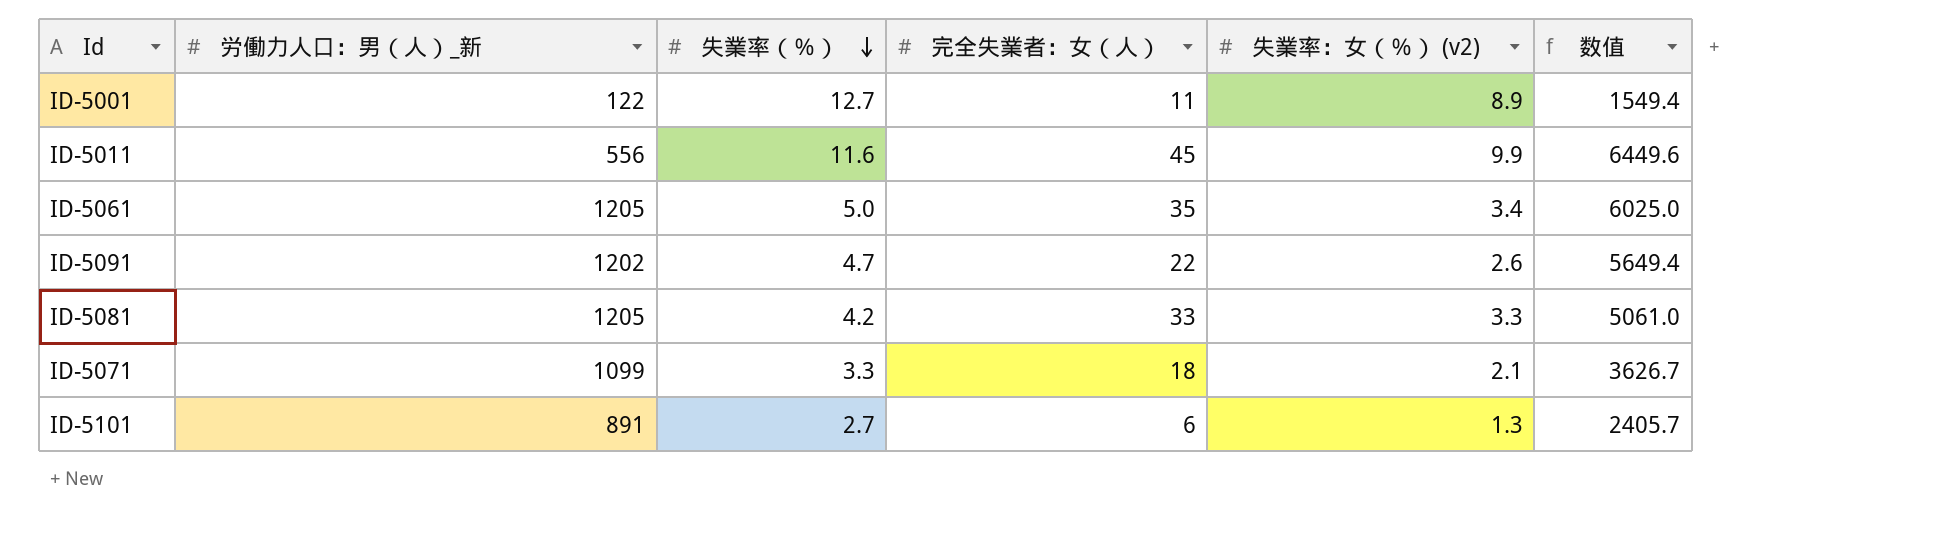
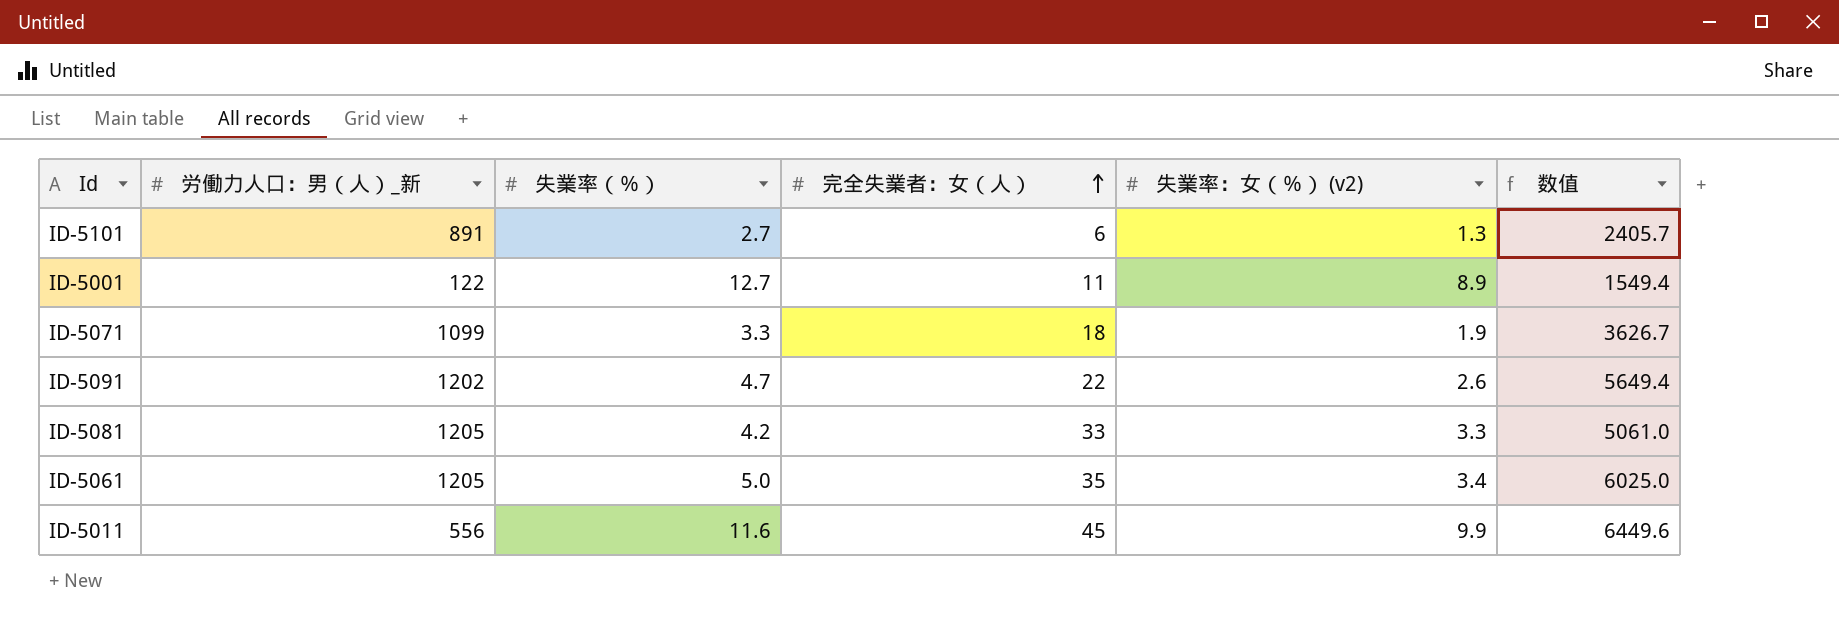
row order: 失業率（％） descending -> 完全失業者：女（人） ascending
ID-5071 | 失業率：女（％） (v2): 2.1 -> 1.9

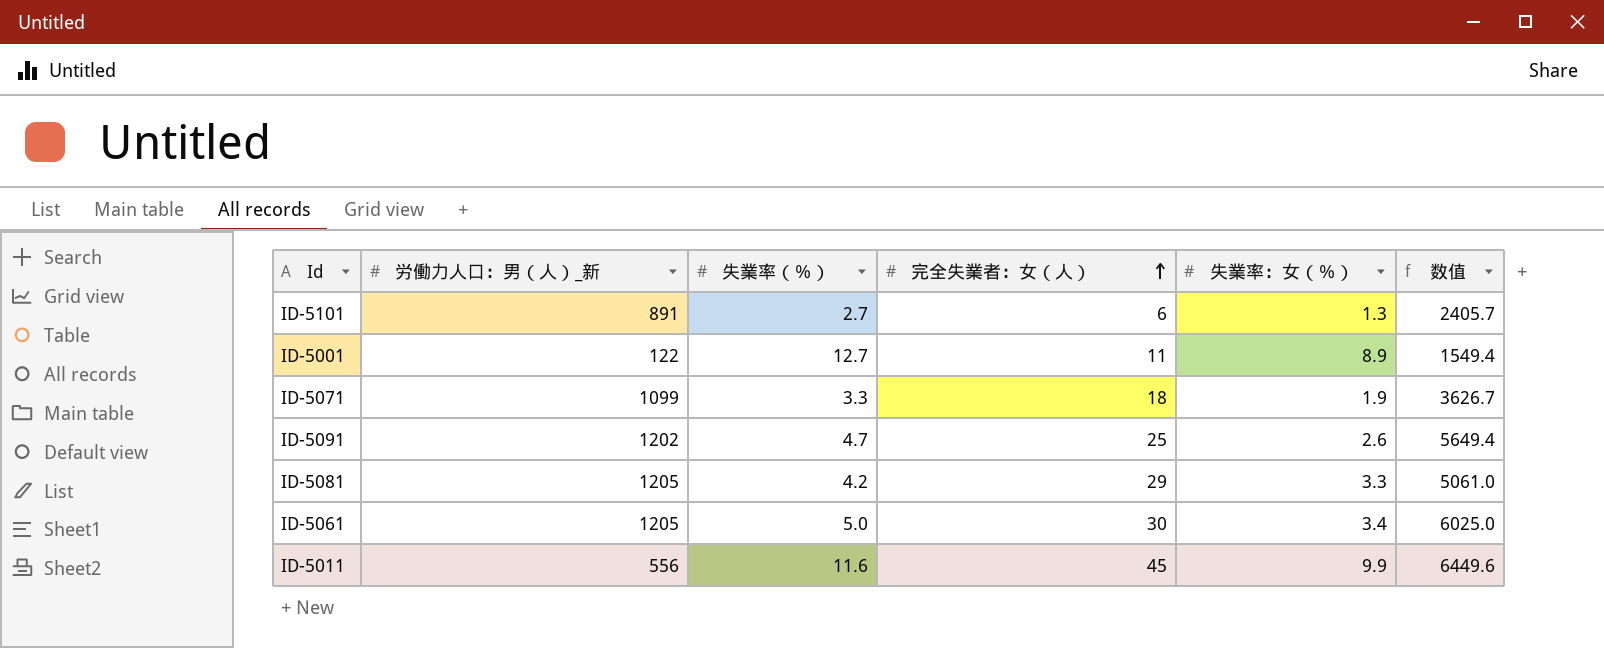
column name: 失業率：女（％） (v2) -> 失業率：女（％）
ID-5091 | 完全失業者：女（人）: 22 -> 25
ID-5081 | 完全失業者：女（人）: 33 -> 29
ID-5061 | 完全失業者：女（人）: 35 -> 30

